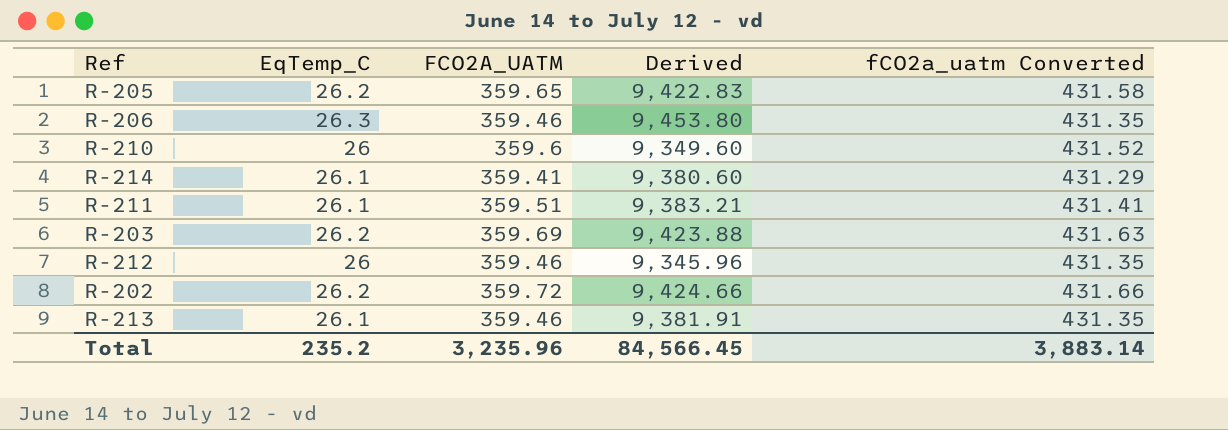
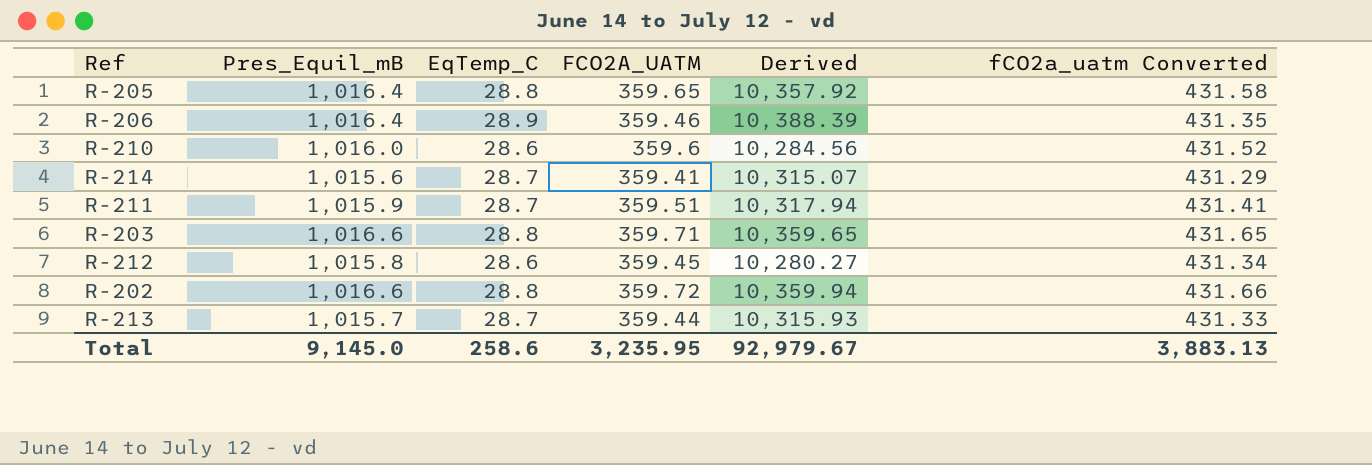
column Pres_Equil_mB | position: none -> 2
R-205 | EqTemp_C: 26.2 -> 28.8
R-205 | Derived: 9,422.83 -> 10,357.92
R-206 | EqTemp_C: 26.3 -> 28.9
R-206 | Derived: 9,453.80 -> 10,388.39
R-210 | EqTemp_C: 26 -> 28.6
R-210 | Derived: 9,349.60 -> 10,284.56
R-214 | EqTemp_C: 26.1 -> 28.7
R-214 | Derived: 9,380.60 -> 10,315.07
R-211 | EqTemp_C: 26.1 -> 28.7
R-211 | Derived: 9,383.21 -> 10,317.94
R-203 | EqTemp_C: 26.2 -> 28.8
R-203 | FCO2A_UATM: 359.69 -> 359.71
R-203 | Derived: 9,423.88 -> 10,359.65
R-203 | fCO2a_uatm Converted: 431.63 -> 431.65
R-212 | EqTemp_C: 26 -> 28.6
R-212 | FCO2A_UATM: 359.46 -> 359.45
R-212 | Derived: 9,345.96 -> 10,280.27
R-212 | fCO2a_uatm Converted: 431.35 -> 431.34
R-202 | EqTemp_C: 26.2 -> 28.8
R-202 | Derived: 9,424.66 -> 10,359.94
R-213 | EqTemp_C: 26.1 -> 28.7
R-213 | FCO2A_UATM: 359.46 -> 359.44
R-213 | Derived: 9,381.91 -> 10,315.93
R-213 | fCO2a_uatm Converted: 431.35 -> 431.33
Total | EqTemp_C: 235.2 -> 258.6
Total | FCO2A_UATM: 3,235.96 -> 3,235.95
Total | Derived: 84,566.45 -> 92,979.67
Total | fCO2a_uatm Converted: 3,883.14 -> 3,883.13

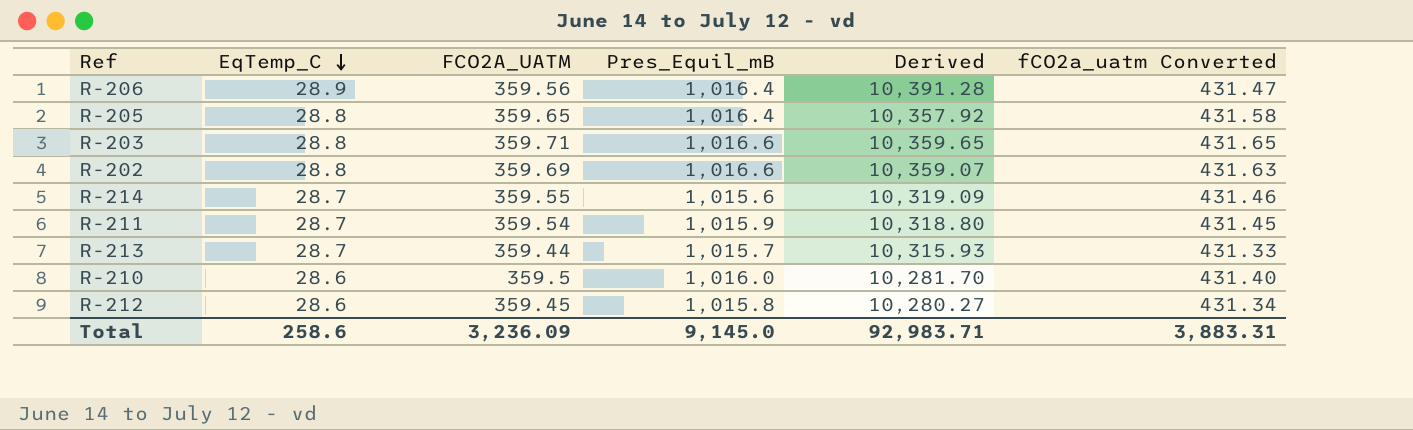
row order: none -> EqTemp_C descending
column Pres_Equil_mB | position: 2 -> 4
R-206 | FCO2A_UATM: 359.46 -> 359.56
R-206 | Derived: 10,388.39 -> 10,391.28
R-206 | fCO2a_uatm Converted: 431.35 -> 431.47
R-202 | FCO2A_UATM: 359.72 -> 359.69
R-202 | Derived: 10,359.94 -> 10,359.07
R-202 | fCO2a_uatm Converted: 431.66 -> 431.63
R-214 | FCO2A_UATM: 359.41 -> 359.55
R-214 | Derived: 10,315.07 -> 10,319.09
R-214 | fCO2a_uatm Converted: 431.29 -> 431.46
R-211 | FCO2A_UATM: 359.51 -> 359.54
R-211 | Derived: 10,317.94 -> 10,318.80
R-211 | fCO2a_uatm Converted: 431.41 -> 431.45
R-210 | FCO2A_UATM: 359.6 -> 359.5
R-210 | Derived: 10,284.56 -> 10,281.70
R-210 | fCO2a_uatm Converted: 431.52 -> 431.40
Total | FCO2A_UATM: 3,235.95 -> 3,236.09
Total | Derived: 92,979.67 -> 92,983.71
Total | fCO2a_uatm Converted: 3,883.13 -> 3,883.31

